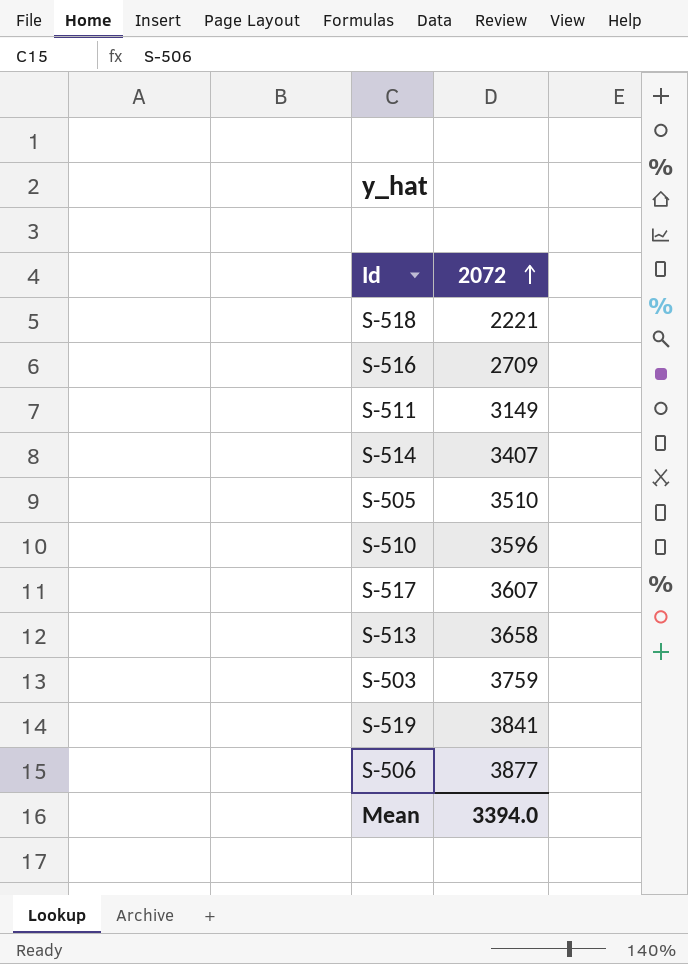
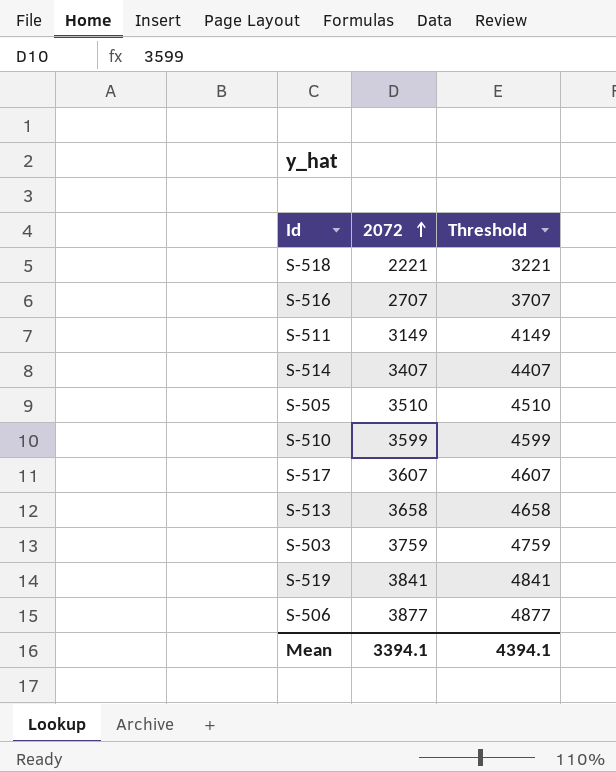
column Threshold | formula: none -> [2072] + 1000
S-516 | 2072: 2709 -> 2707
S-510 | 2072: 3596 -> 3599
Mean | 2072: 3394.0 -> 3394.1

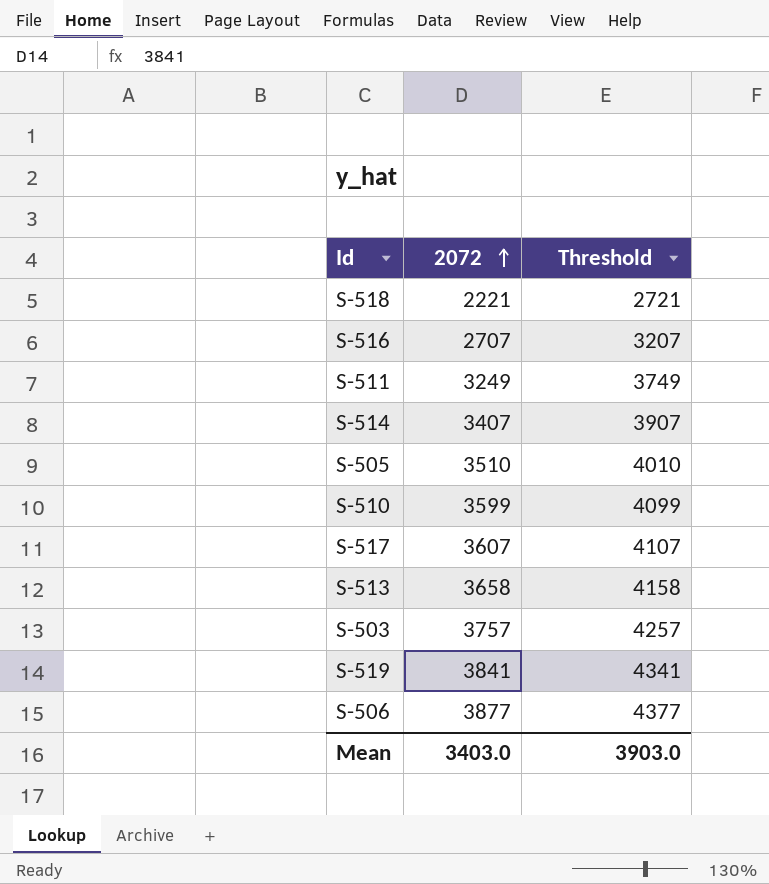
column Threshold | formula: [2072] + 1000 -> [2072] + 500
S-511 | 2072: 3149 -> 3249
S-503 | 2072: 3759 -> 3757
Mean | 2072: 3394.1 -> 3403.0
Mean | Threshold: 4394.1 -> 3903.0

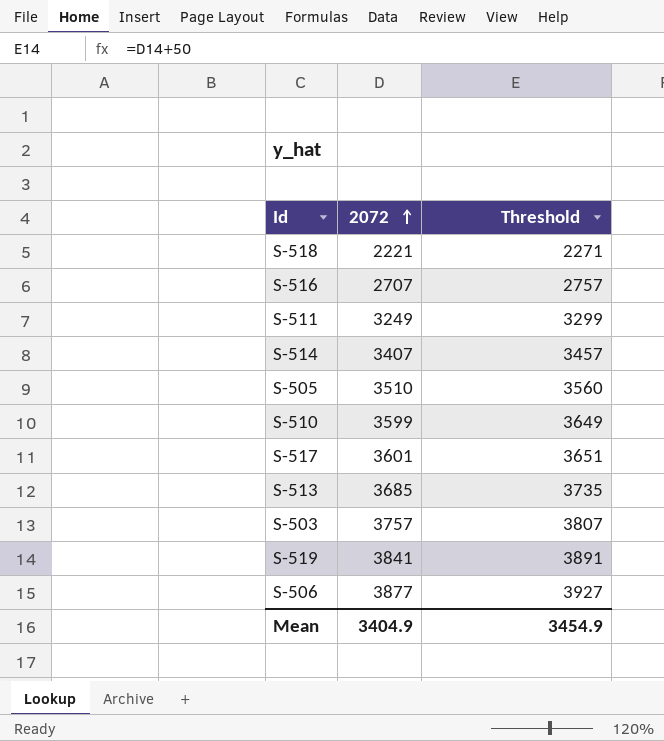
column Threshold | formula: [2072] + 500 -> [2072] + 50
S-517 | 2072: 3607 -> 3601
S-513 | 2072: 3658 -> 3685
Mean | 2072: 3403.0 -> 3404.9
Mean | Threshold: 3903.0 -> 3454.9

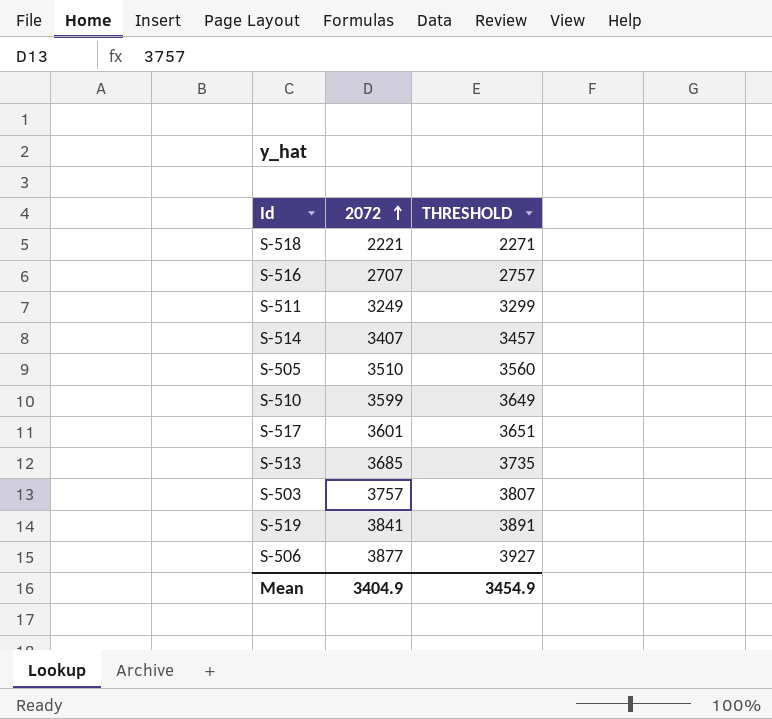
column name: Threshold -> THRESHOLD

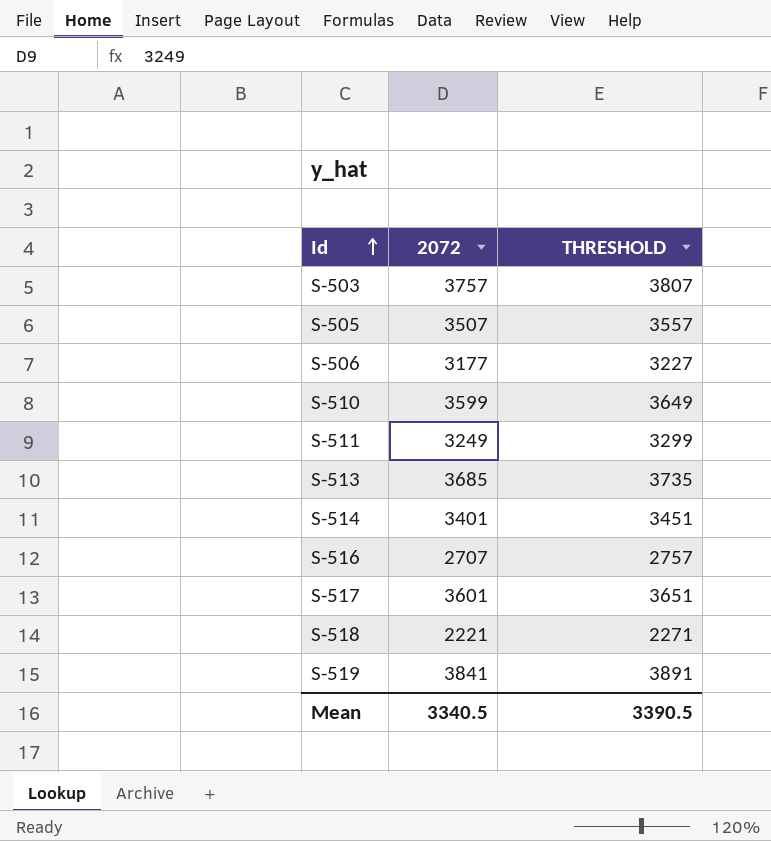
row order: 2072 ascending -> Id ascending
S-505 | 2072: 3510 -> 3507
S-505 | THRESHOLD: 3560 -> 3557
S-506 | 2072: 3877 -> 3177
S-506 | THRESHOLD: 3927 -> 3227
S-514 | 2072: 3407 -> 3401
S-514 | THRESHOLD: 3457 -> 3451
Mean | 2072: 3404.9 -> 3340.5
Mean | THRESHOLD: 3454.9 -> 3390.5

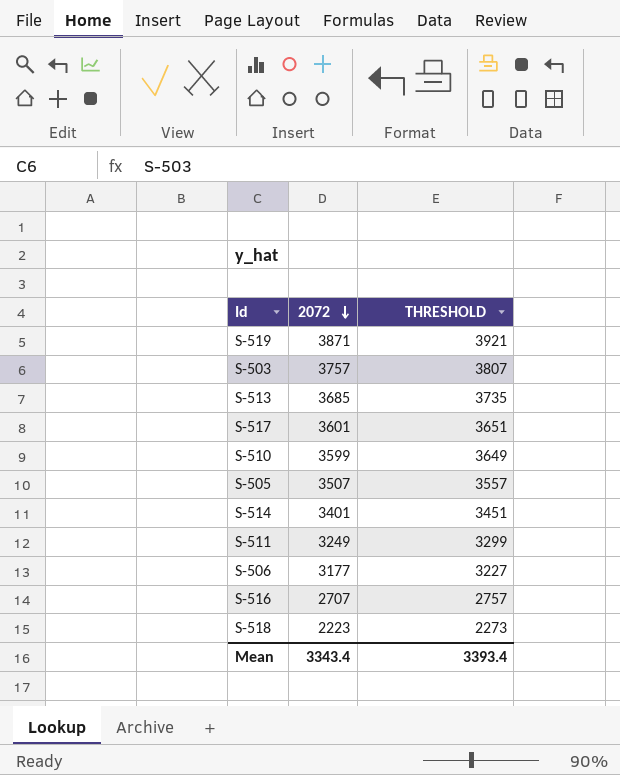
row order: Id ascending -> 2072 descending
S-519 | 2072: 3841 -> 3871
S-519 | THRESHOLD: 3891 -> 3921
S-518 | 2072: 2221 -> 2223
S-518 | THRESHOLD: 2271 -> 2273
Mean | 2072: 3340.5 -> 3343.4
Mean | THRESHOLD: 3390.5 -> 3393.4

